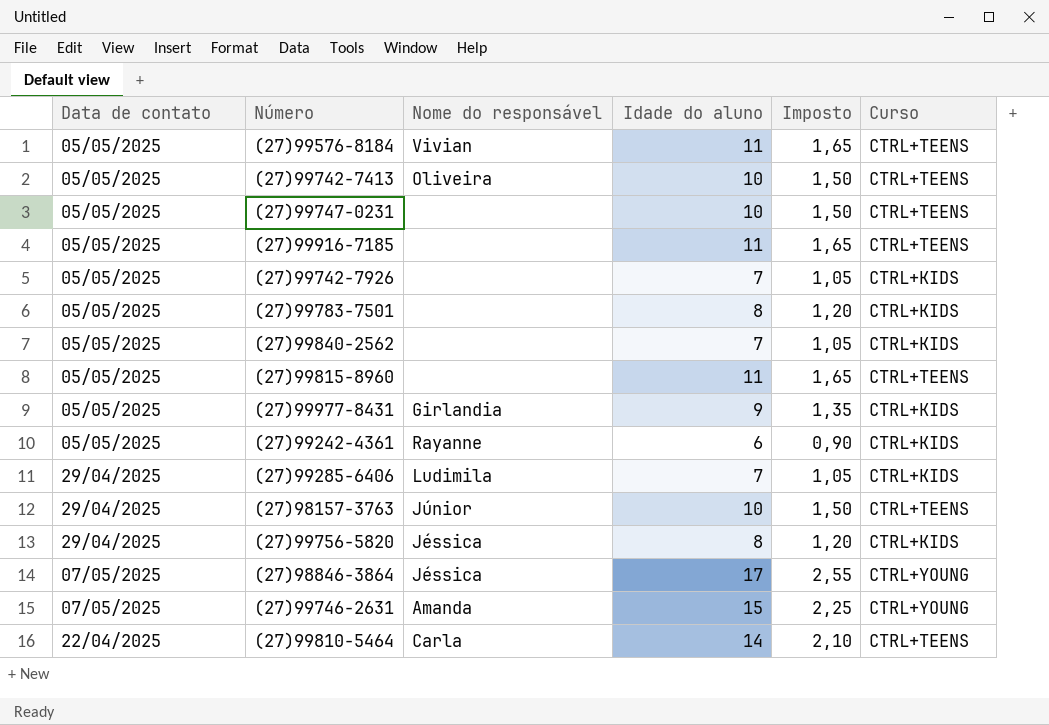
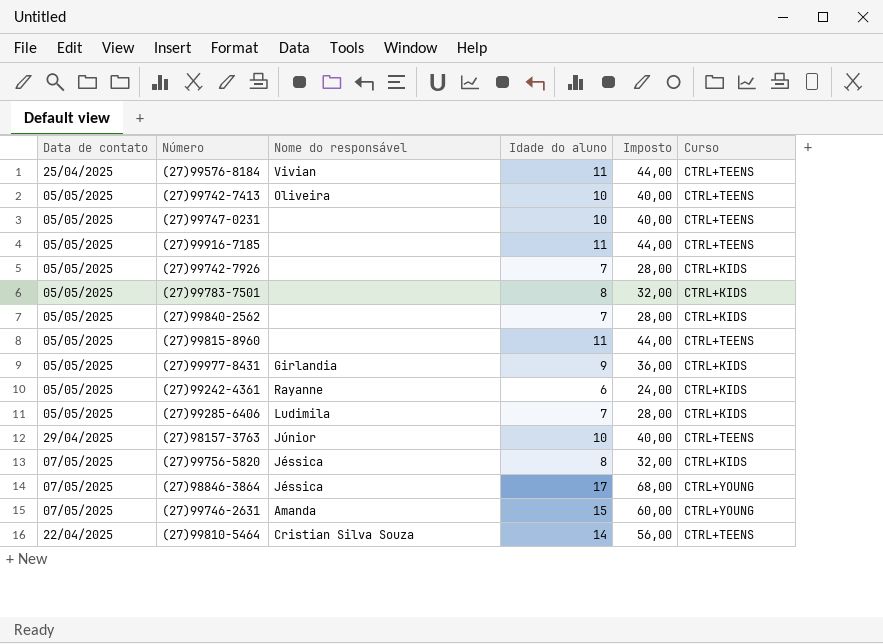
column Imposto | formula: [Idade do aluno] * 0,15 -> [Idade do aluno] * 4
(27)99576-8184 | Data de contato: 05/05/2025 -> 25/04/2025
(27)99285-6406 | Data de contato: 29/04/2025 -> 05/05/2025
(27)99756-5820 | Data de contato: 29/04/2025 -> 07/05/2025
(27)99810-5464 | Nome do responsável: Carla -> Cristian Silva Souza

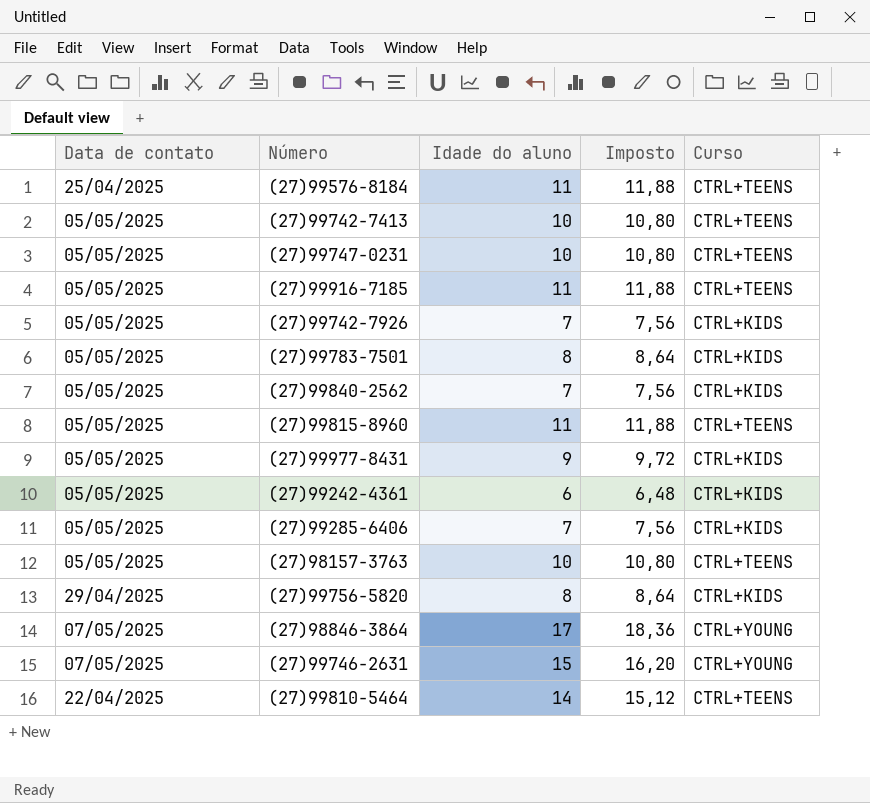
column Nome do responsável | position: 3 -> none
column Imposto | formula: [Idade do aluno] * 4 -> [Idade do aluno] * 1,08
(27)98157-3763 | Data de contato: 29/04/2025 -> 05/05/2025
(27)99756-5820 | Data de contato: 07/05/2025 -> 29/04/2025

